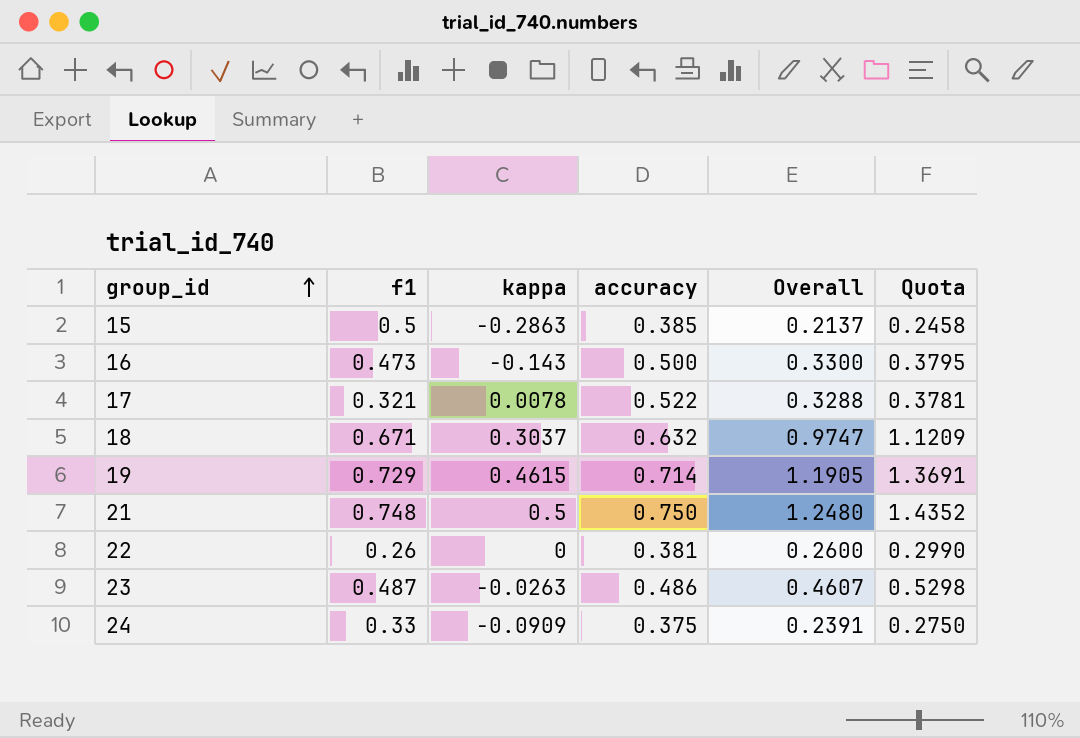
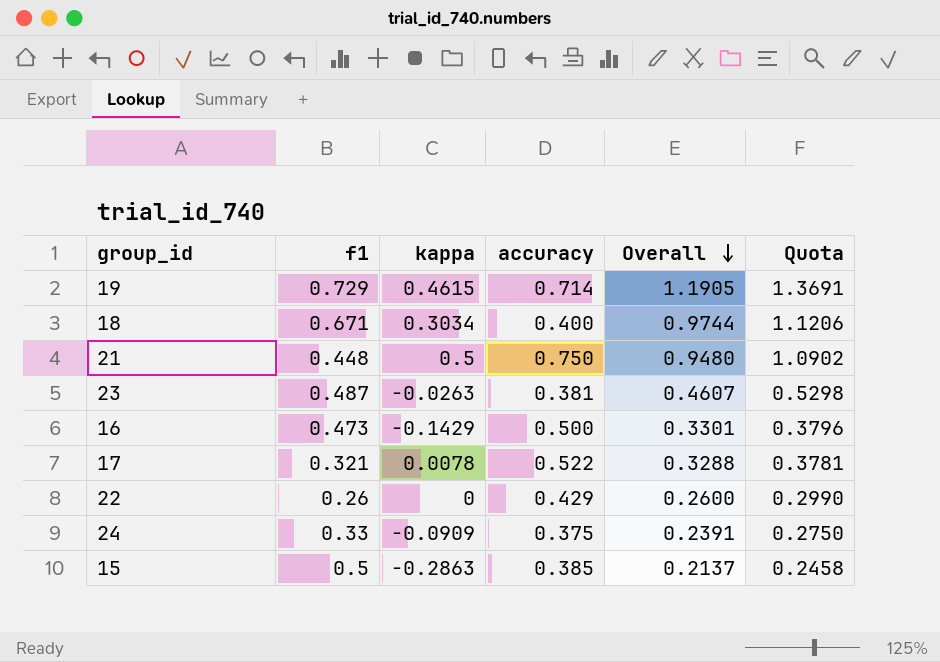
row order: group_id ascending -> Overall descending
18 | kappa: 0.3037 -> 0.3034
18 | accuracy: 0.632 -> 0.400
18 | Overall: 0.9747 -> 0.9744
18 | Quota: 1.1209 -> 1.1206
21 | f1: 0.748 -> 0.448
21 | Overall: 1.2480 -> 0.9480
21 | Quota: 1.4352 -> 1.0902
23 | accuracy: 0.486 -> 0.381
16 | kappa: -0.143 -> -0.1429
16 | Overall: 0.3300 -> 0.3301
16 | Quota: 0.3795 -> 0.3796
22 | accuracy: 0.381 -> 0.429

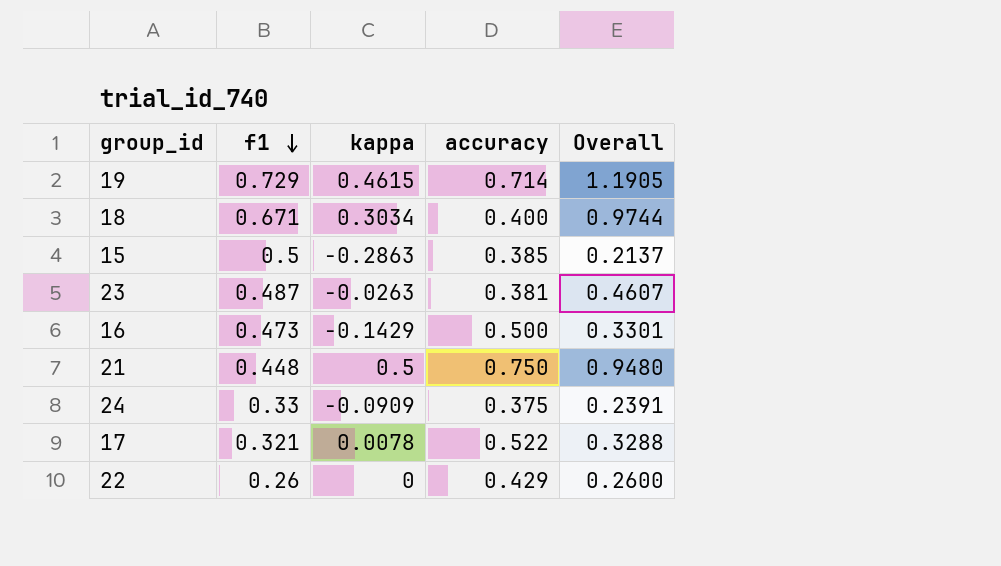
row order: Overall descending -> f1 descending
column Quota | formula: [Overall] * 1.15 -> none

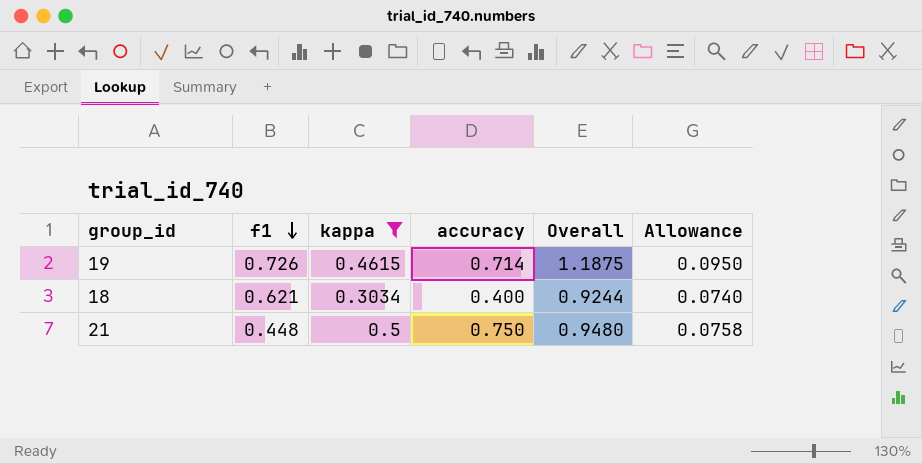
filter: none -> kappa >= 0.3034
column Allowance | formula: none -> [Overall] * 0.08
19 | f1: 0.729 -> 0.726
19 | Overall: 1.1905 -> 1.1875
18 | f1: 0.671 -> 0.621
18 | Overall: 0.9744 -> 0.9244

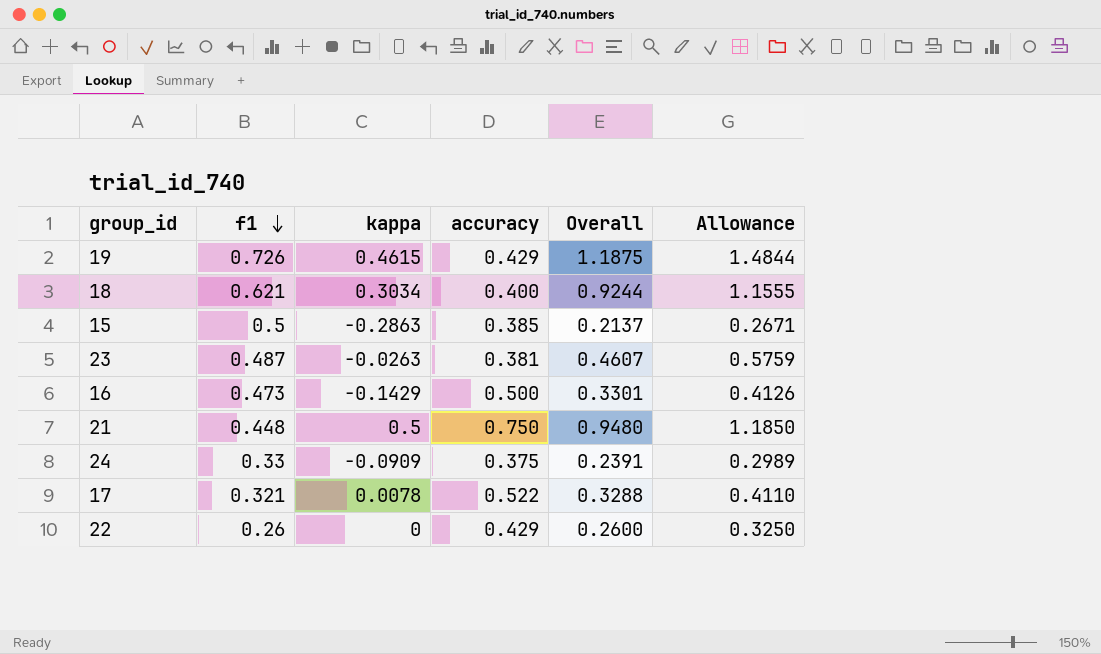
filter: kappa >= 0.3034 -> none
column Allowance | formula: [Overall] * 0.08 -> [Overall] * 1.25
19 | accuracy: 0.714 -> 0.429

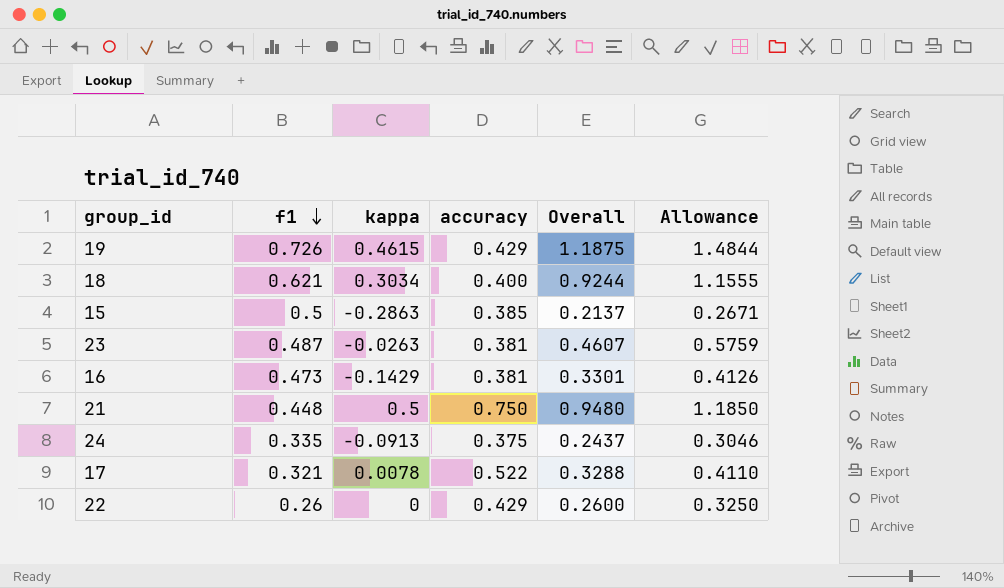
16 | accuracy: 0.500 -> 0.381
24 | f1: 0.33 -> 0.335
24 | kappa: -0.0909 -> -0.0913
24 | Overall: 0.2391 -> 0.2437
24 | Allowance: 0.2989 -> 0.3046

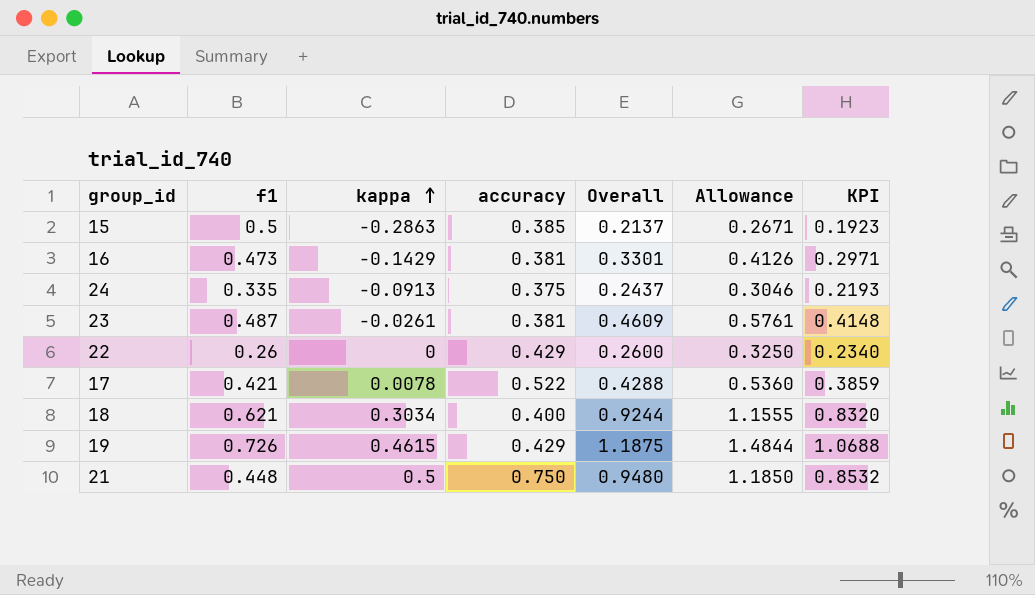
row order: f1 descending -> kappa ascending
column KPI | formula: none -> [Overall] * 0.9
23 | kappa: -0.0263 -> -0.0261
23 | Overall: 0.4607 -> 0.4609
23 | Allowance: 0.5759 -> 0.5761
17 | f1: 0.321 -> 0.421
17 | Overall: 0.3288 -> 0.4288
17 | Allowance: 0.4110 -> 0.5360

